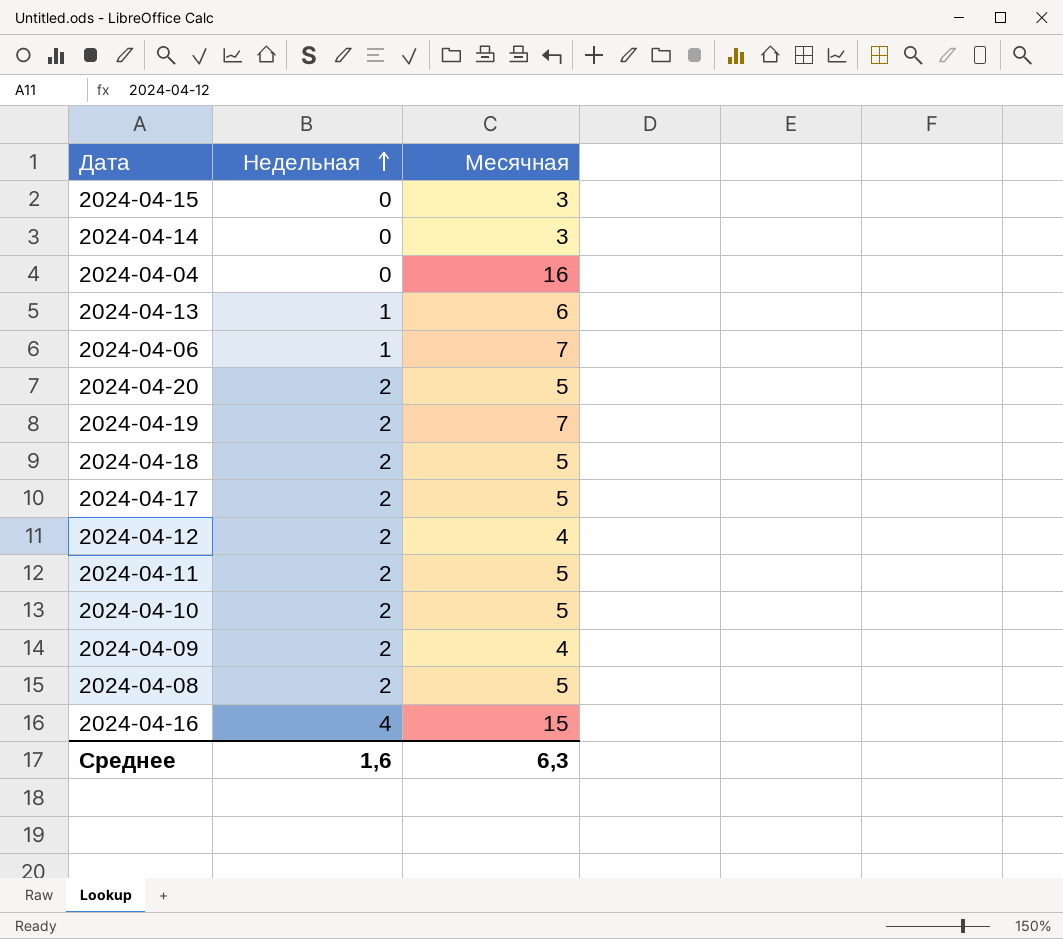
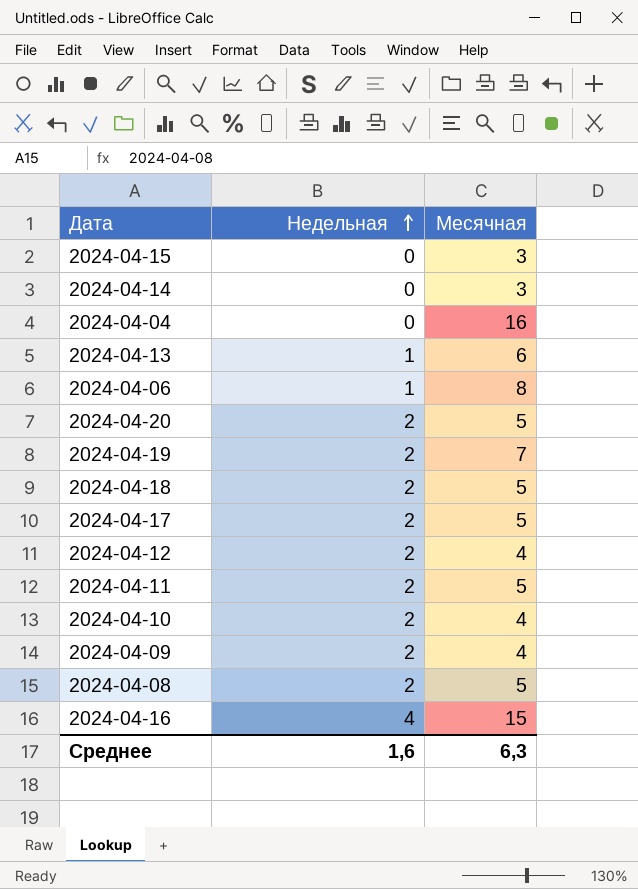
2024-04-06 | Месячная: 7 -> 8
2024-04-10 | Месячная: 5 -> 4

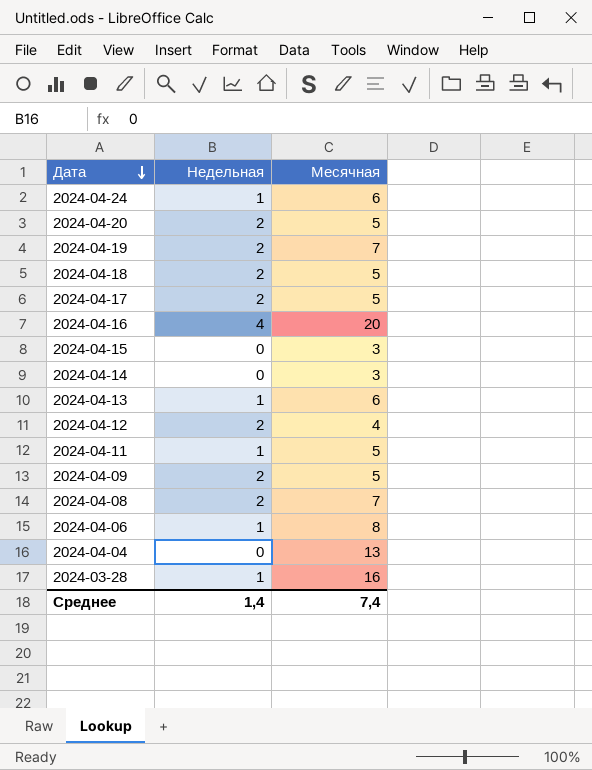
row order: Недельная ascending -> Дата descending
row 2024-04-10: 2 | 4 -> none
row 2024-04-24: none -> 1 | 6
2024-04-16 | Месячная: 15 -> 20
2024-04-11 | Недельная: 2 -> 1
2024-04-09 | Месячная: 4 -> 5
2024-04-08 | Месячная: 5 -> 7
2024-04-04 | Месячная: 16 -> 13
row 2024-03-28: none -> 1 | 16
Среднее | Недельная: 1,6 -> 1,4
Среднее | Месячная: 6,3 -> 7,4

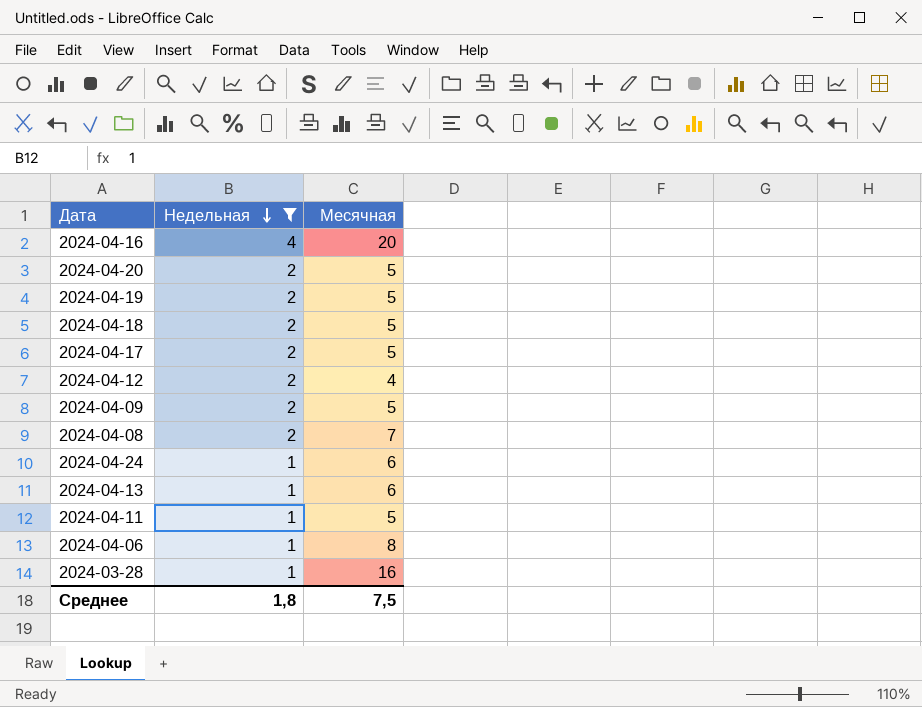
filter: none -> Недельная != 0
row order: Дата descending -> Недельная descending
2024-04-19 | Месячная: 7 -> 5
Среднее | Недельная: 1,4 -> 1,8
Среднее | Месячная: 7,4 -> 7,5

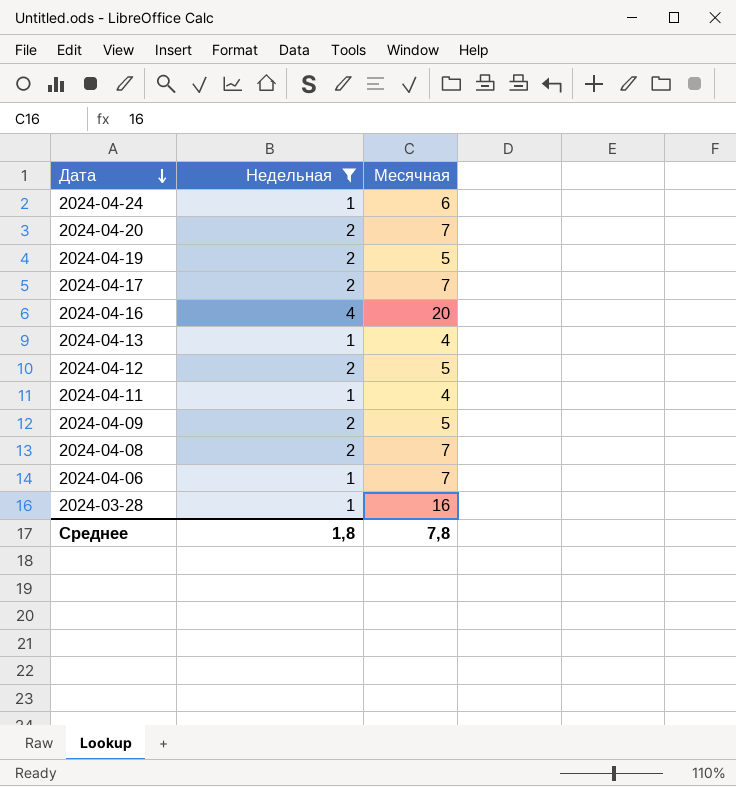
row order: Недельная descending -> Дата descending
row 2024-04-18: 2 | 5 -> none
2024-04-20 | Месячная: 5 -> 7
2024-04-17 | Месячная: 5 -> 7
2024-04-13 | Месячная: 6 -> 4
2024-04-12 | Месячная: 4 -> 5
2024-04-11 | Месячная: 5 -> 4
2024-04-06 | Месячная: 8 -> 7
Среднее | Месячная: 7,5 -> 7,8

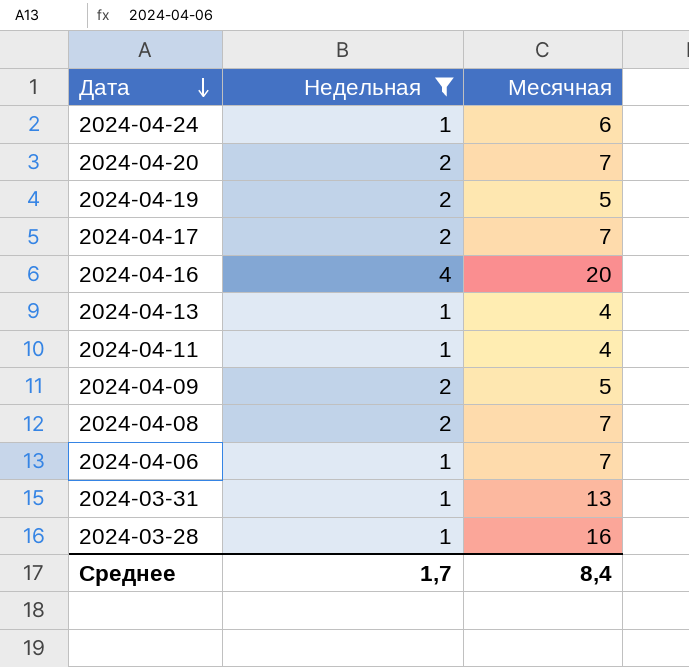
row 2024-04-12: 2 | 5 -> none
row 2024-03-31: none -> 1 | 13
Среднее | Недельная: 1,8 -> 1,7
Среднее | Месячная: 7,8 -> 8,4

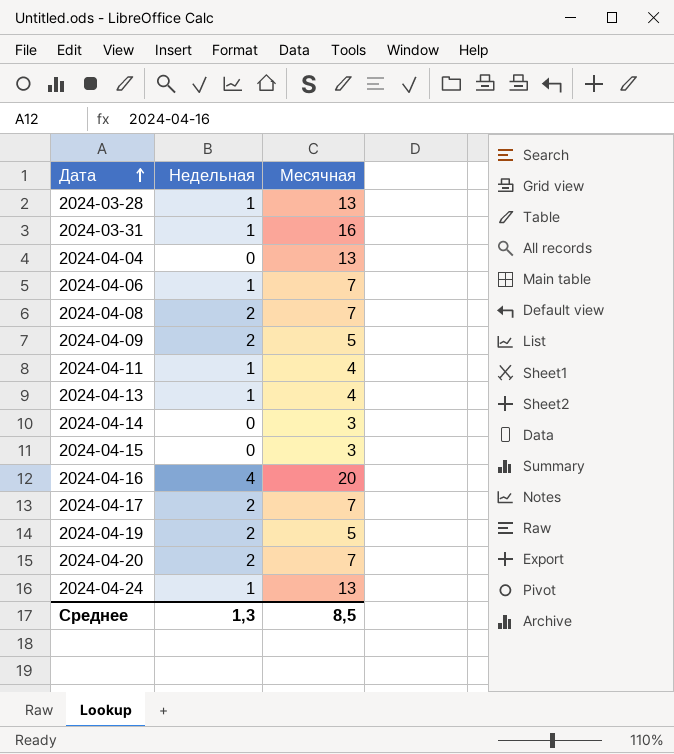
filter: Недельная != 0 -> none
row order: Дата descending -> Дата ascending
2024-03-28 | Месячная: 16 -> 13
2024-03-31 | Месячная: 13 -> 16
2024-04-24 | Месячная: 6 -> 13
Среднее | Недельная: 1,7 -> 1,3
Среднее | Месячная: 8,4 -> 8,5

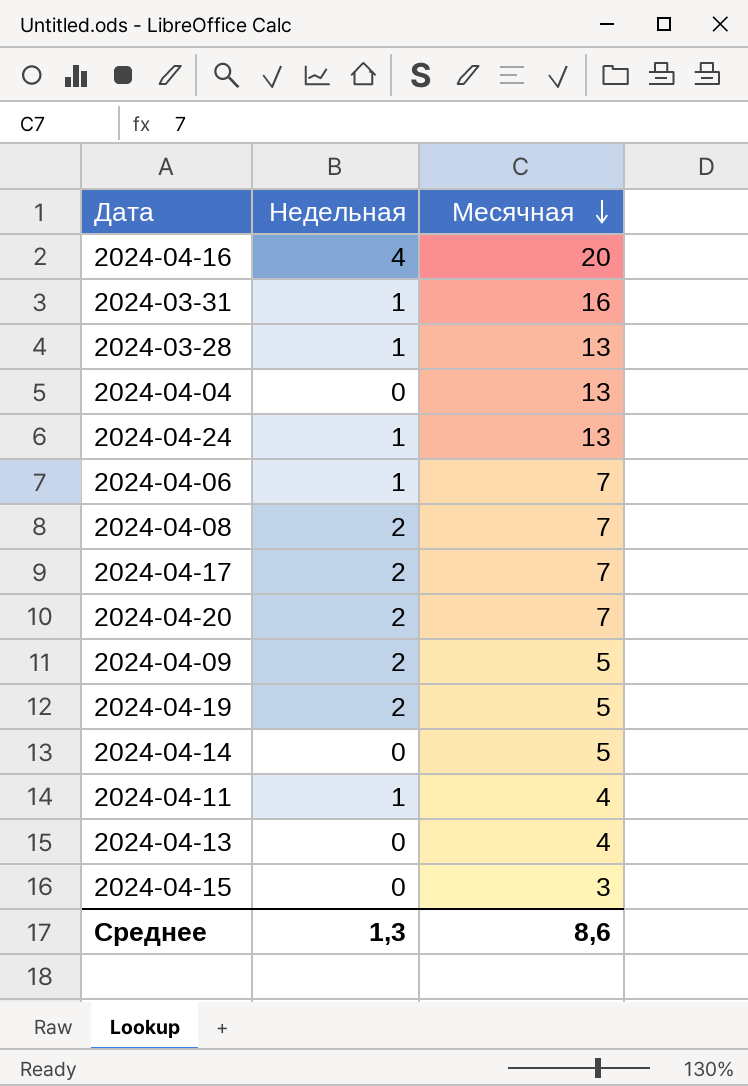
row order: Дата ascending -> Месячная descending
2024-04-14 | Месячная: 3 -> 5
2024-04-13 | Недельная: 1 -> 0
Среднее | Месячная: 8,5 -> 8,6

